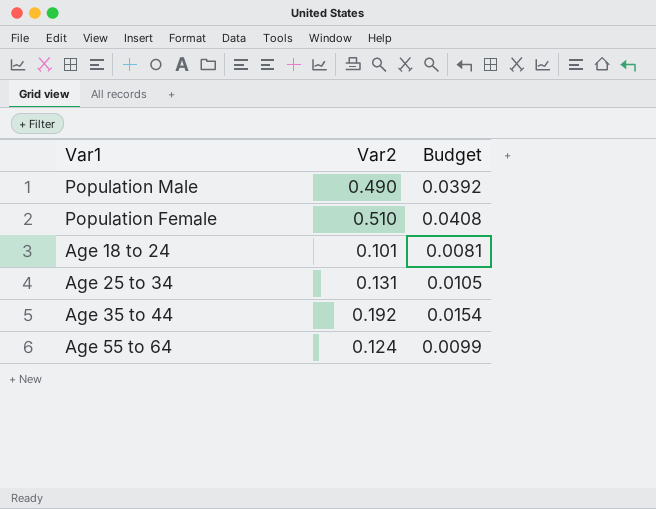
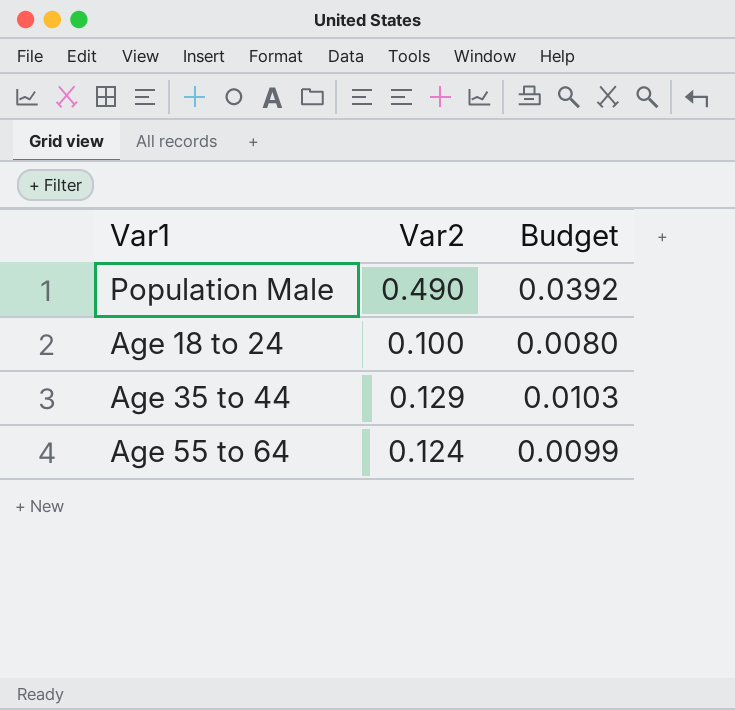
row Population Female: 0.510 | 0.0408 -> none
row Age 25 to 34: 0.131 | 0.0105 -> none
Age 18 to 24 | Var2: 0.101 -> 0.100
Age 18 to 24 | Budget: 0.0081 -> 0.0080
Age 35 to 44 | Var2: 0.192 -> 0.129
Age 35 to 44 | Budget: 0.0154 -> 0.0103

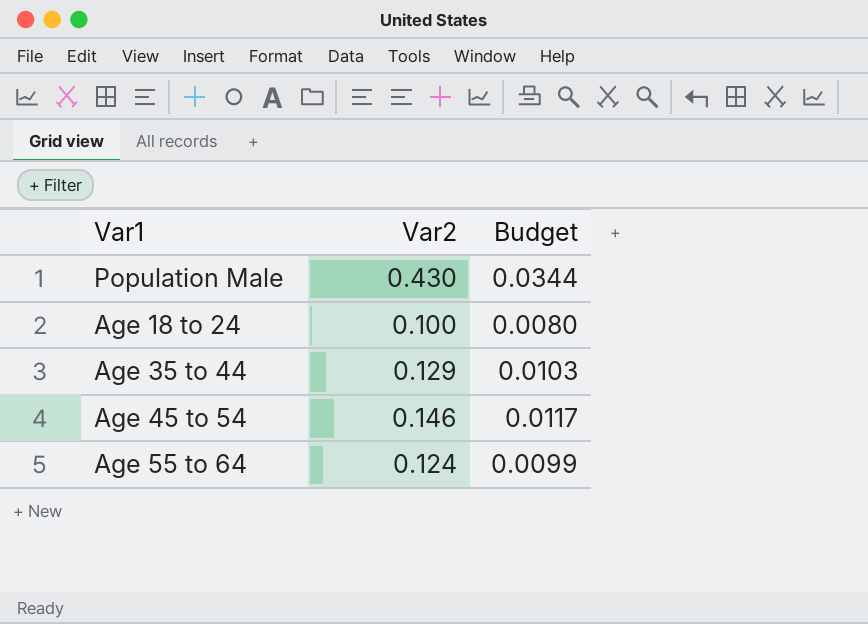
Population Male | Var2: 0.490 -> 0.430
Population Male | Budget: 0.0392 -> 0.0344
row Age 45 to 54: none -> 0.146 | 0.0117

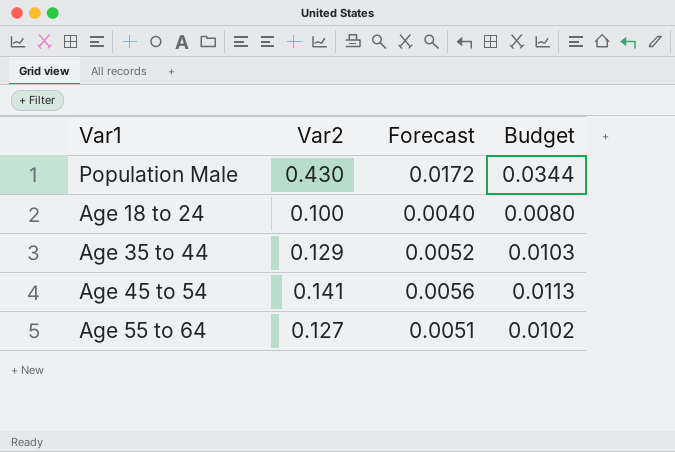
column Forecast | formula: none -> [Var2] * 0.04
Age 45 to 54 | Var2: 0.146 -> 0.141
Age 45 to 54 | Budget: 0.0117 -> 0.0113
Age 55 to 64 | Var2: 0.124 -> 0.127
Age 55 to 64 | Budget: 0.0099 -> 0.0102

